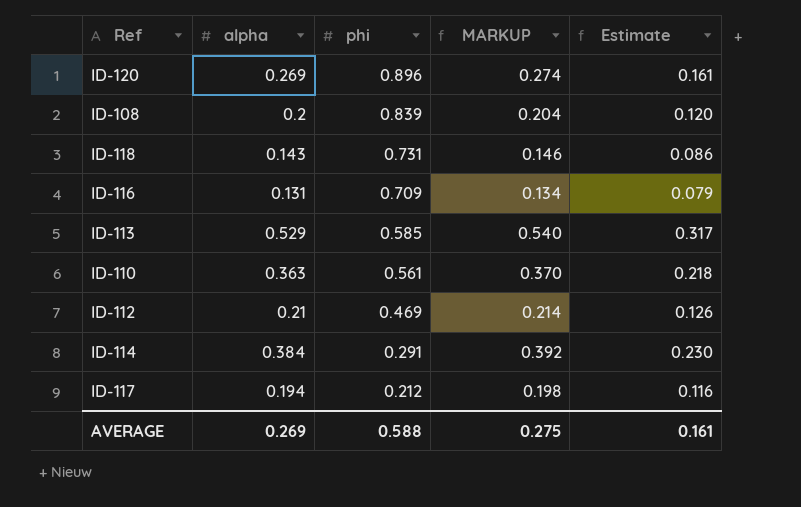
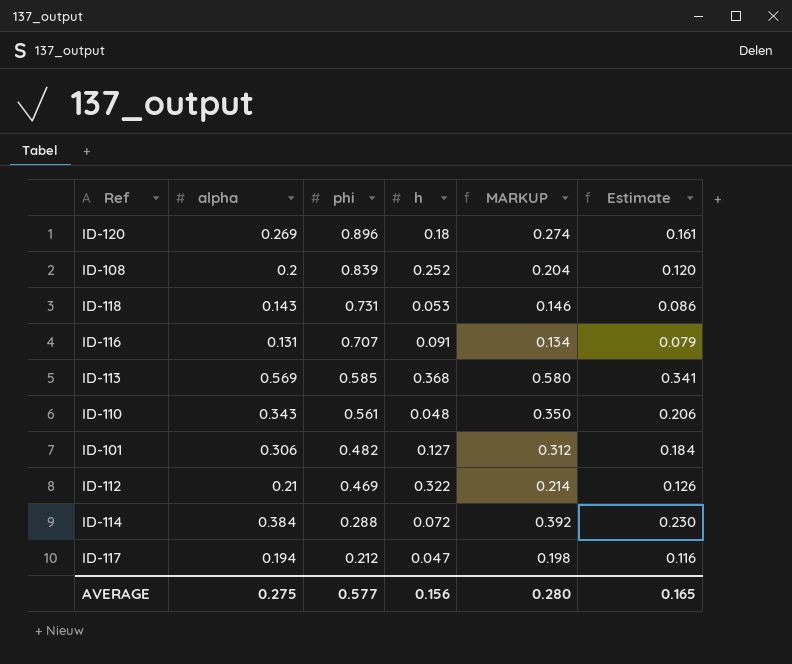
column h | position: none -> 4
ID-116 | phi: 0.709 -> 0.707
ID-113 | alpha: 0.529 -> 0.569
ID-113 | MARKUP: 0.540 -> 0.580
ID-113 | Estimate: 0.317 -> 0.341
ID-110 | alpha: 0.363 -> 0.343
ID-110 | MARKUP: 0.370 -> 0.350
ID-110 | Estimate: 0.218 -> 0.206
row ID-101: none -> 0.306 | 0.482 | 0.127 | 0.312 | 0.184
ID-114 | phi: 0.291 -> 0.288
AVERAGE | alpha: 0.269 -> 0.275
AVERAGE | phi: 0.588 -> 0.577
AVERAGE | MARKUP: 0.275 -> 0.280
AVERAGE | Estimate: 0.161 -> 0.165

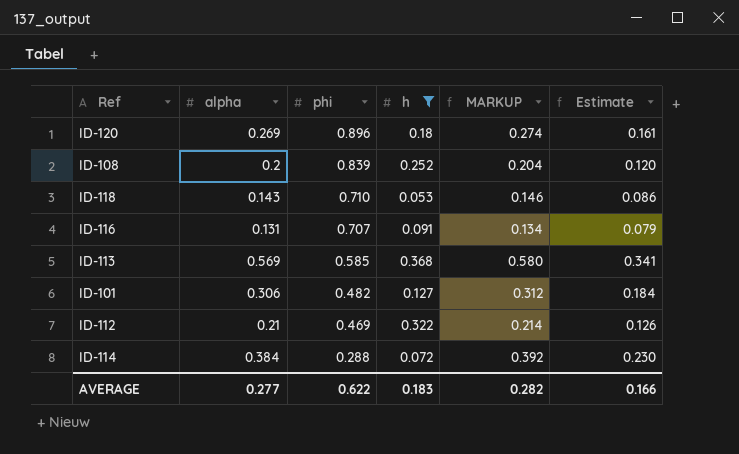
filter: none -> h >= 0.053
ID-118 | phi: 0.731 -> 0.710
AVERAGE | alpha: 0.275 -> 0.277
AVERAGE | phi: 0.577 -> 0.622
AVERAGE | h: 0.156 -> 0.183
AVERAGE | MARKUP: 0.280 -> 0.282
AVERAGE | Estimate: 0.165 -> 0.166

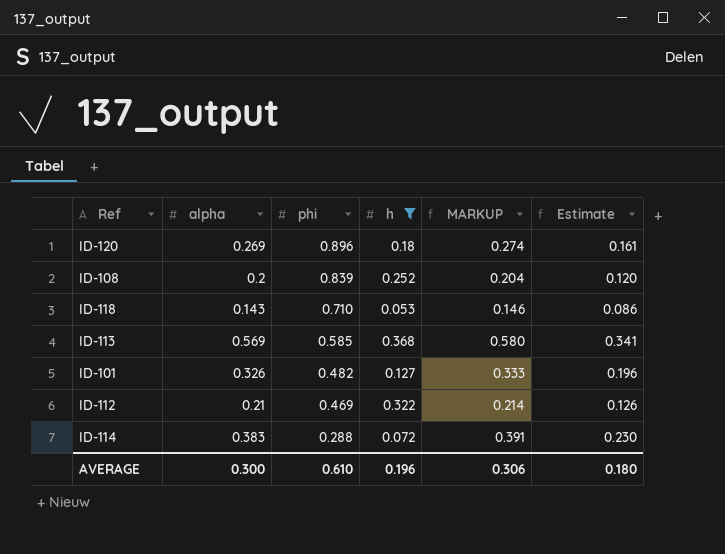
row ID-116: 0.131 | 0.707 | 0.091 | 0.134 | 0.079 -> none
ID-101 | alpha: 0.306 -> 0.326
ID-101 | MARKUP: 0.312 -> 0.333
ID-101 | Estimate: 0.184 -> 0.196
ID-114 | alpha: 0.384 -> 0.383
ID-114 | MARKUP: 0.392 -> 0.391
AVERAGE | alpha: 0.277 -> 0.300
AVERAGE | phi: 0.622 -> 0.610
AVERAGE | h: 0.183 -> 0.196
AVERAGE | MARKUP: 0.282 -> 0.306
AVERAGE | Estimate: 0.166 -> 0.180

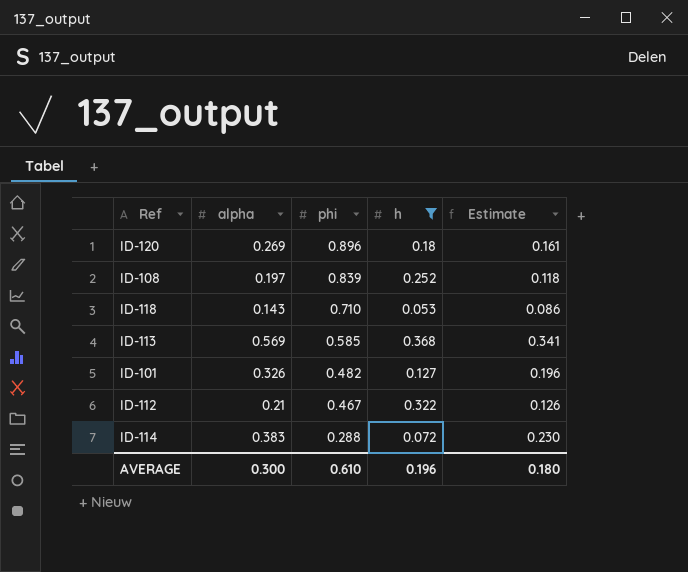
column MARKUP | formula: [alpha] * 1.02 -> none
ID-108 | alpha: 0.2 -> 0.197
ID-108 | Estimate: 0.120 -> 0.118
ID-112 | phi: 0.469 -> 0.467

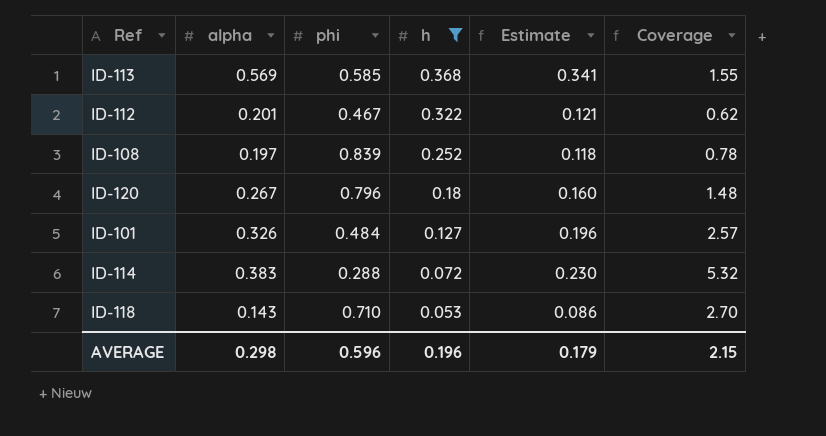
row order: phi descending -> h descending
column Coverage | formula: none -> [alpha] / [h]
ID-112 | alpha: 0.21 -> 0.201
ID-112 | Estimate: 0.126 -> 0.121
ID-120 | alpha: 0.269 -> 0.267
ID-120 | phi: 0.896 -> 0.796
ID-120 | Estimate: 0.161 -> 0.160
ID-101 | phi: 0.482 -> 0.484
AVERAGE | alpha: 0.300 -> 0.298
AVERAGE | phi: 0.610 -> 0.596
AVERAGE | Estimate: 0.180 -> 0.179

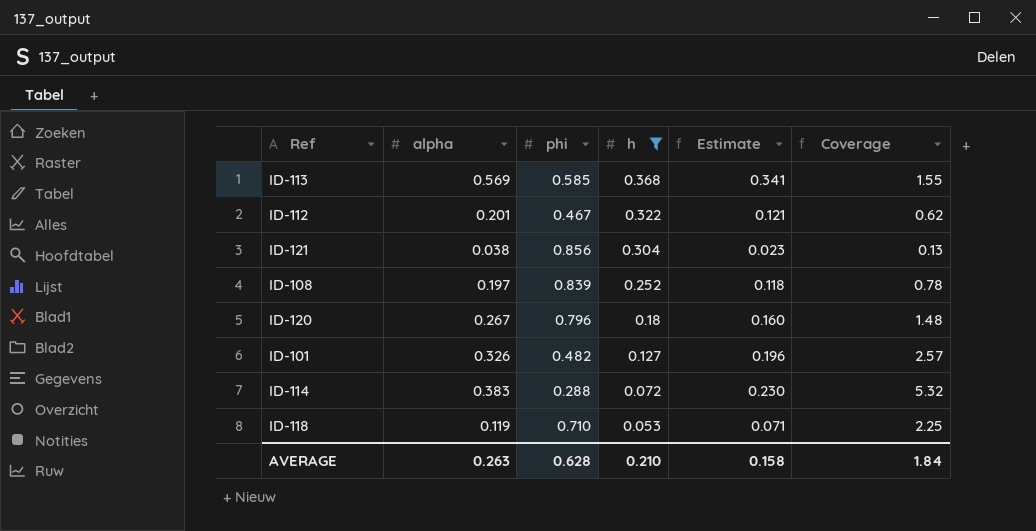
row ID-121: none -> 0.038 | 0.856 | 0.304 | 0.023 | 0.13
ID-101 | phi: 0.484 -> 0.482
ID-118 | alpha: 0.143 -> 0.119
ID-118 | Estimate: 0.086 -> 0.071
ID-118 | Coverage: 2.70 -> 2.25
AVERAGE | alpha: 0.298 -> 0.263
AVERAGE | phi: 0.596 -> 0.628
AVERAGE | h: 0.196 -> 0.210
AVERAGE | Estimate: 0.179 -> 0.158
AVERAGE | Coverage: 2.15 -> 1.84

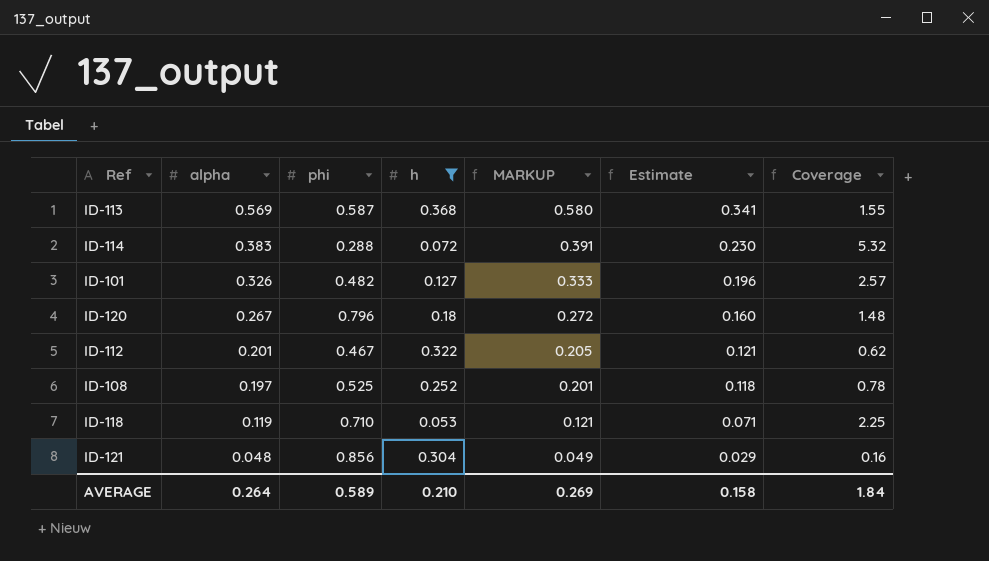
row order: h descending -> alpha descending
column MARKUP | formula: none -> [alpha] * 1.02
ID-113 | phi: 0.585 -> 0.587
ID-108 | phi: 0.839 -> 0.525
ID-121 | alpha: 0.038 -> 0.048
ID-121 | Estimate: 0.023 -> 0.029
ID-121 | Coverage: 0.13 -> 0.16
AVERAGE | alpha: 0.263 -> 0.264
AVERAGE | phi: 0.628 -> 0.589

